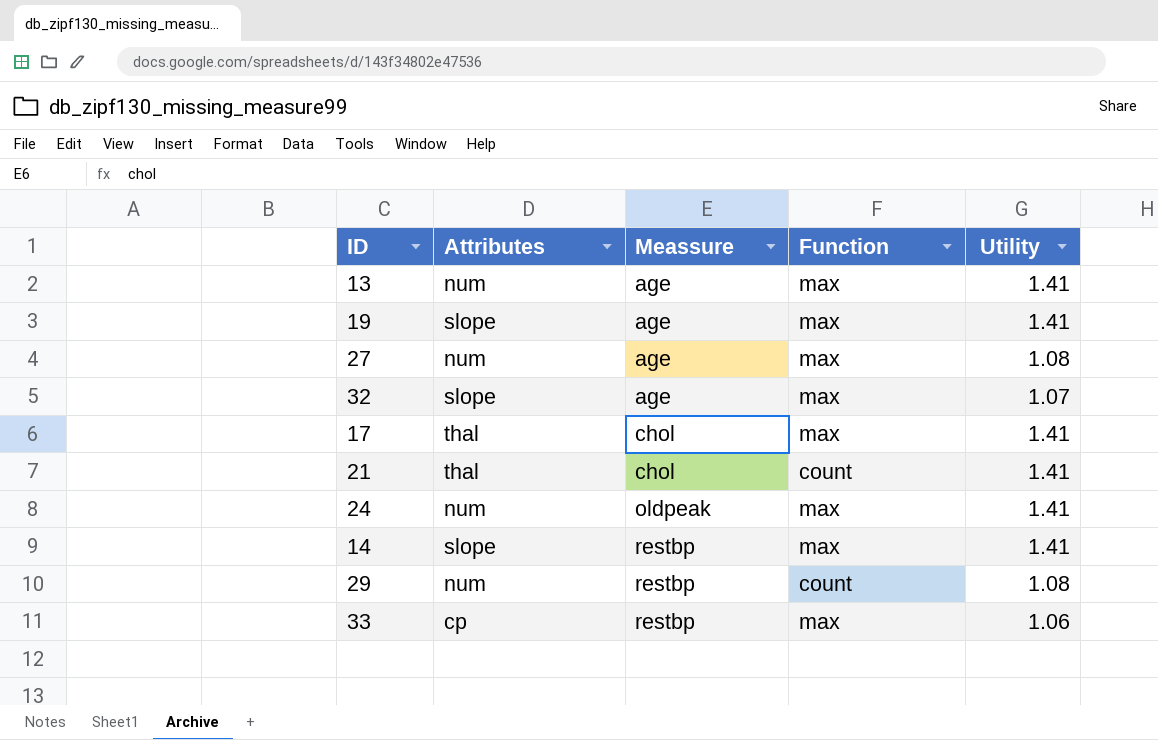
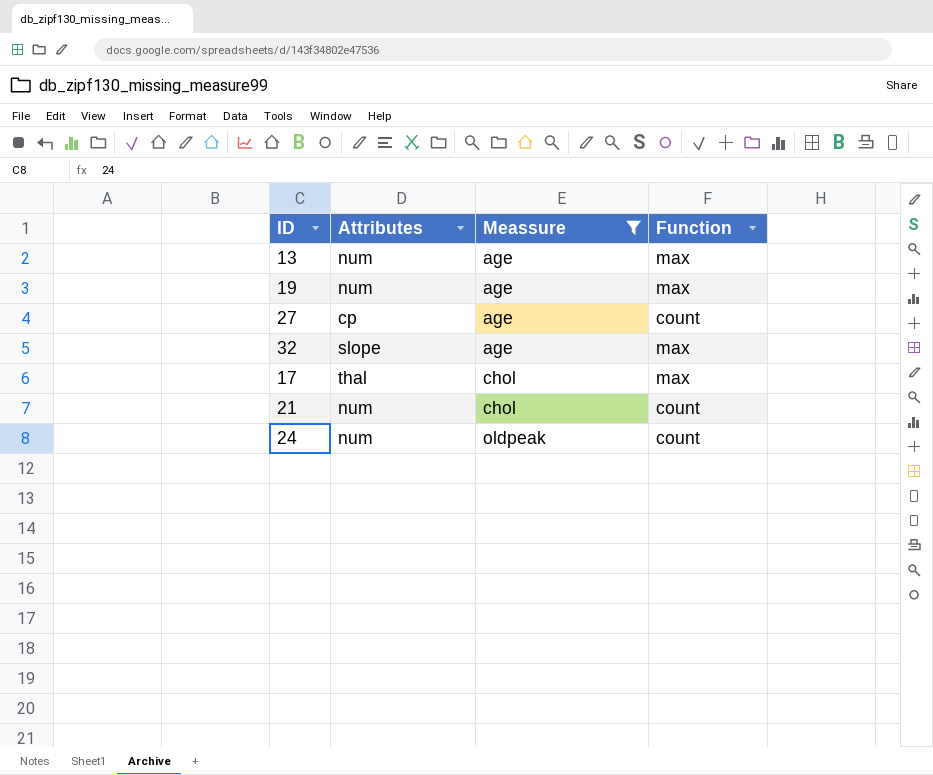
filter: none -> Meassure != restbp
column Utility | position: 5 -> none
19 | Attributes: slope -> num
27 | Attributes: num -> cp
27 | Function: max -> count
21 | Attributes: thal -> num
24 | Function: max -> count

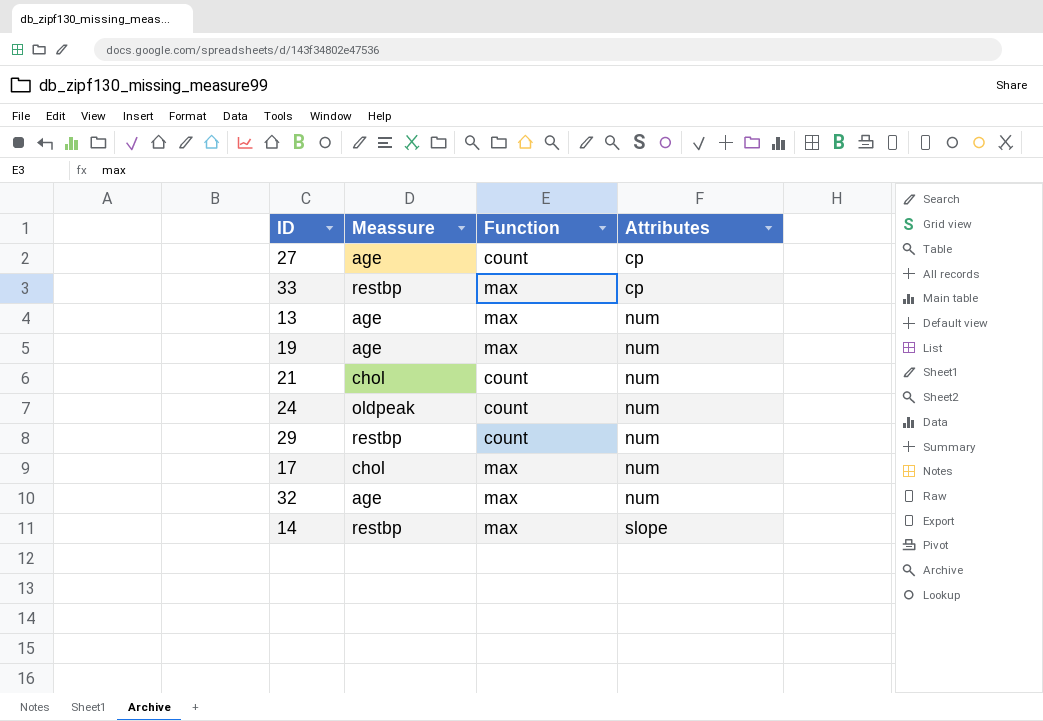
filter: Meassure != restbp -> none
row order: Meassure ascending -> Attributes ascending
column Attributes | position: 2 -> 4
17 | Attributes: thal -> num
32 | Attributes: slope -> num

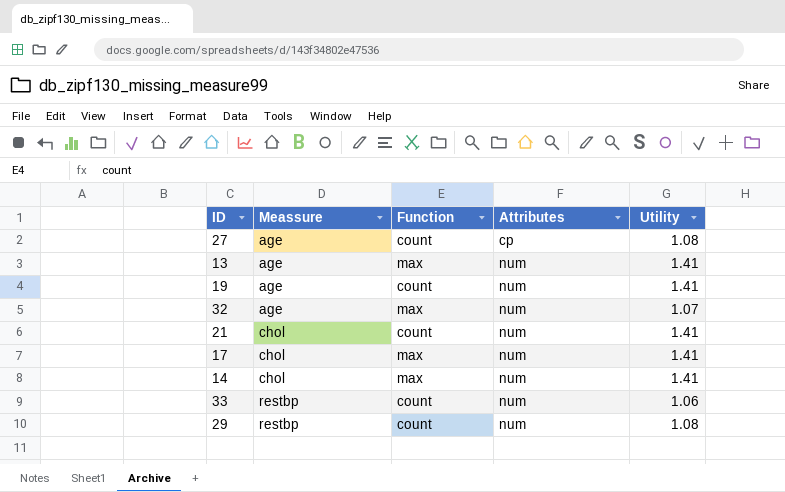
row order: Attributes ascending -> Meassure ascending
column Utility | position: none -> 5
row 24: oldpeak | count | num -> none
19 | Function: max -> count
14 | Meassure: restbp -> chol
14 | Attributes: slope -> num
33 | Function: max -> count
33 | Attributes: cp -> num

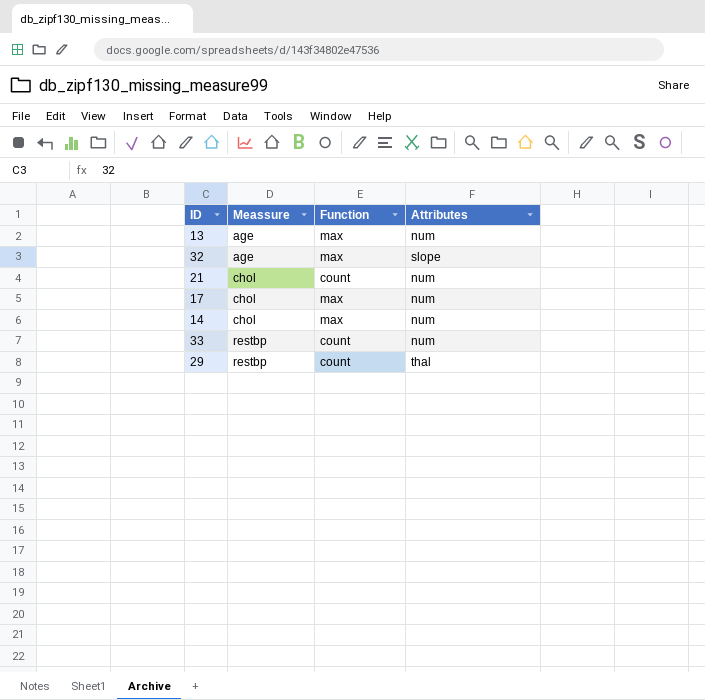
column Utility | position: 5 -> none
row 27: age | count | cp | 1.08 -> none
row 19: age | count | num | 1.41 -> none
32 | Attributes: num -> slope
29 | Attributes: num -> thal

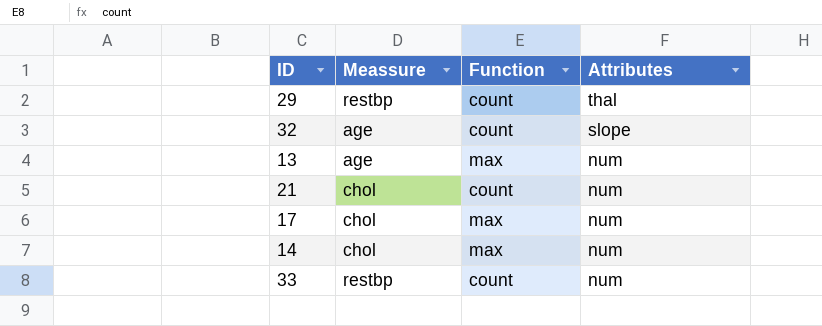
row order: Meassure ascending -> Attributes descending
32 | Function: max -> count

